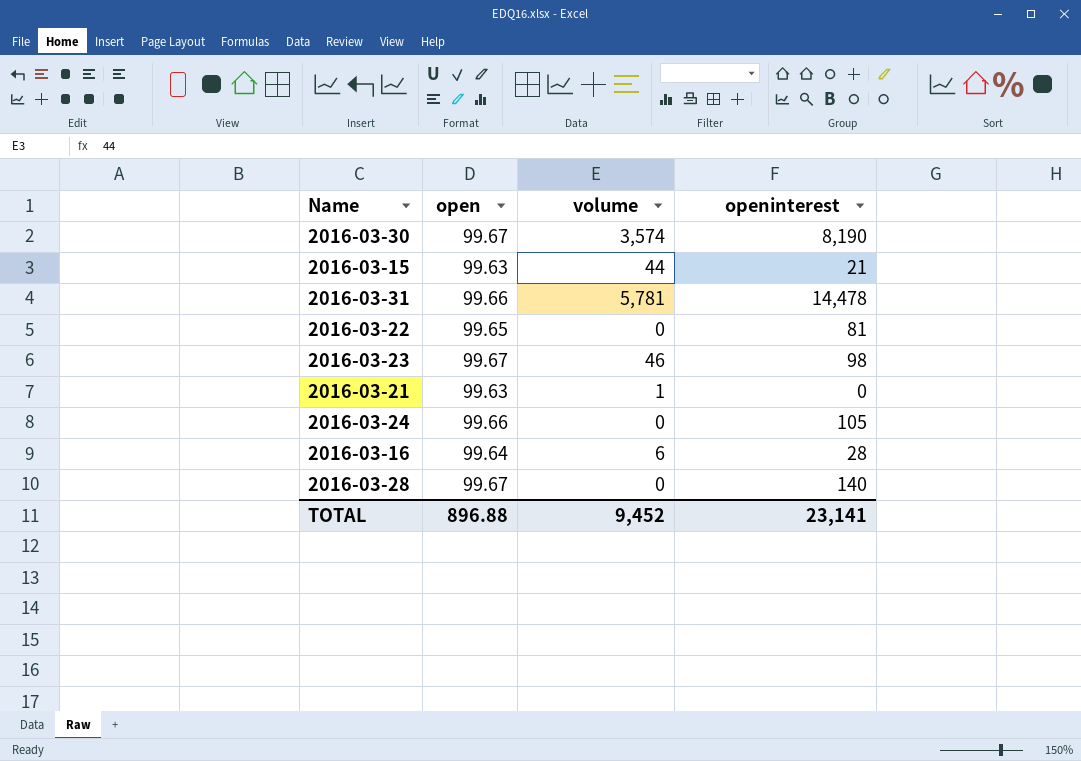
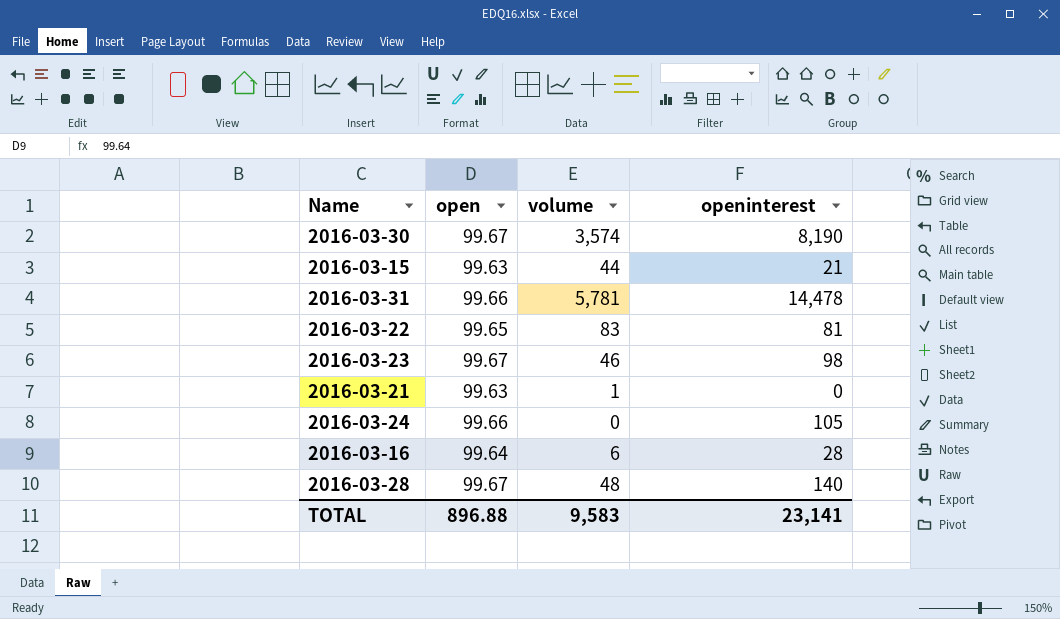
2016-03-22 | volume: 0 -> 83
2016-03-28 | volume: 0 -> 48
TOTAL | volume: 9,452 -> 9,583

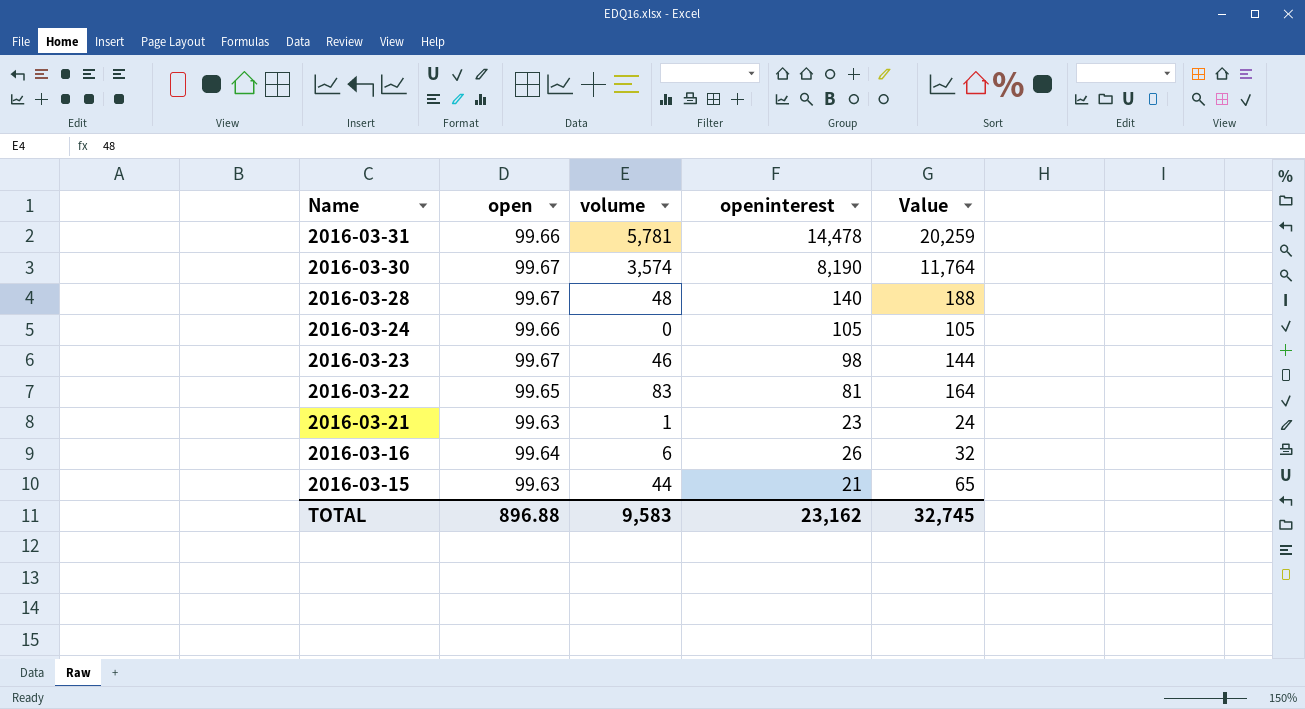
row order: none -> Name descending
column Value | formula: none -> [volume] + [openinterest]
2016-03-21 | openinterest: 0 -> 23
2016-03-16 | openinterest: 28 -> 26
TOTAL | openinterest: 23,141 -> 23,162

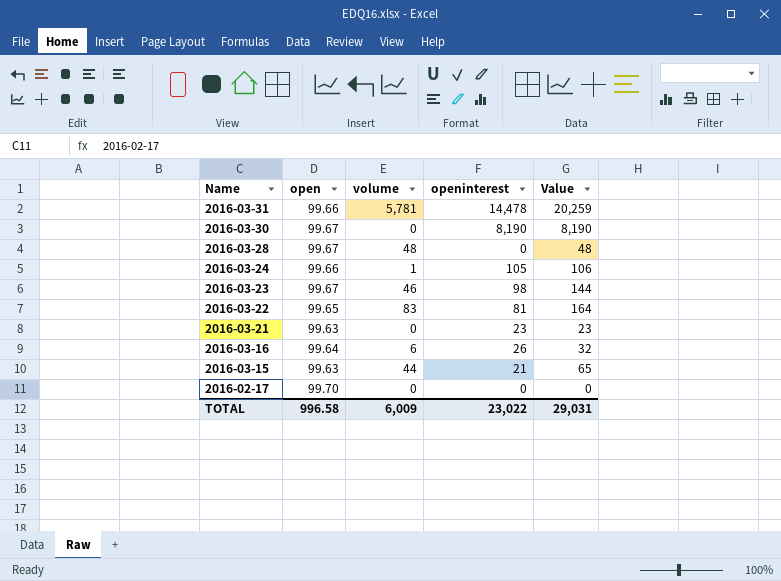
2016-03-30 | volume: 3,574 -> 0
2016-03-30 | Value: 11,764 -> 8,190
2016-03-28 | openinterest: 140 -> 0
2016-03-28 | Value: 188 -> 48
2016-03-24 | volume: 0 -> 1
2016-03-24 | Value: 105 -> 106
2016-03-21 | volume: 1 -> 0
2016-03-21 | Value: 24 -> 23
row 2016-02-17: none -> 99.70 | 0 | 0 | 0
TOTAL | open: 896.88 -> 996.58
TOTAL | volume: 9,583 -> 6,009
TOTAL | openinterest: 23,162 -> 23,022
TOTAL | Value: 32,745 -> 29,031

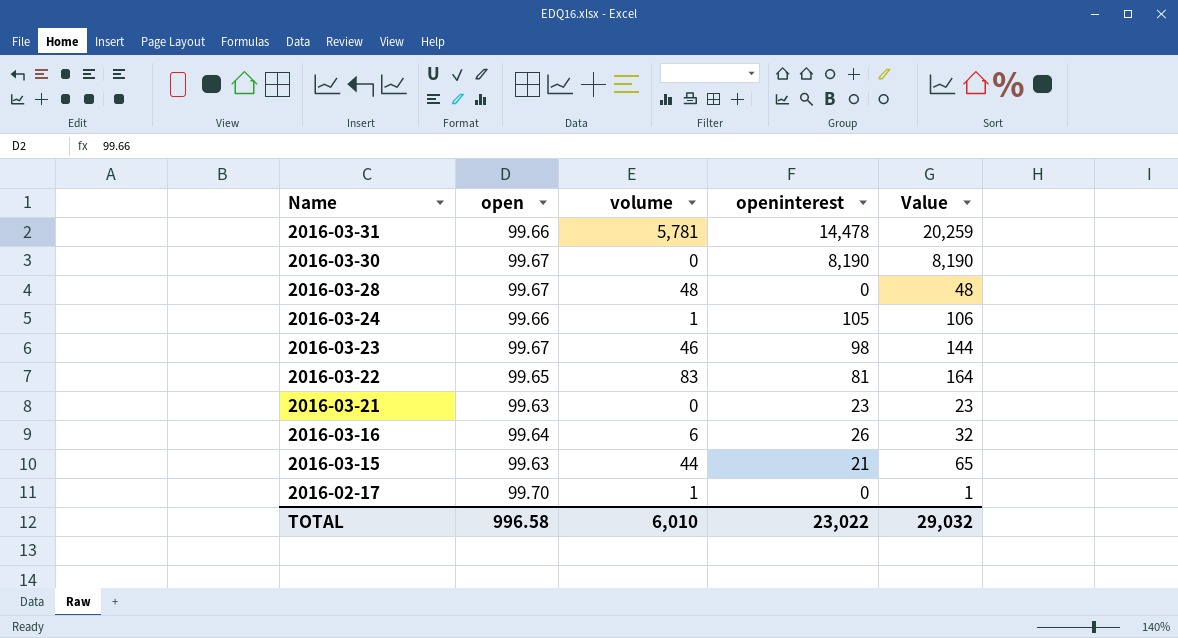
2016-02-17 | volume: 0 -> 1
2016-02-17 | Value: 0 -> 1
TOTAL | volume: 6,009 -> 6,010
TOTAL | Value: 29,031 -> 29,032

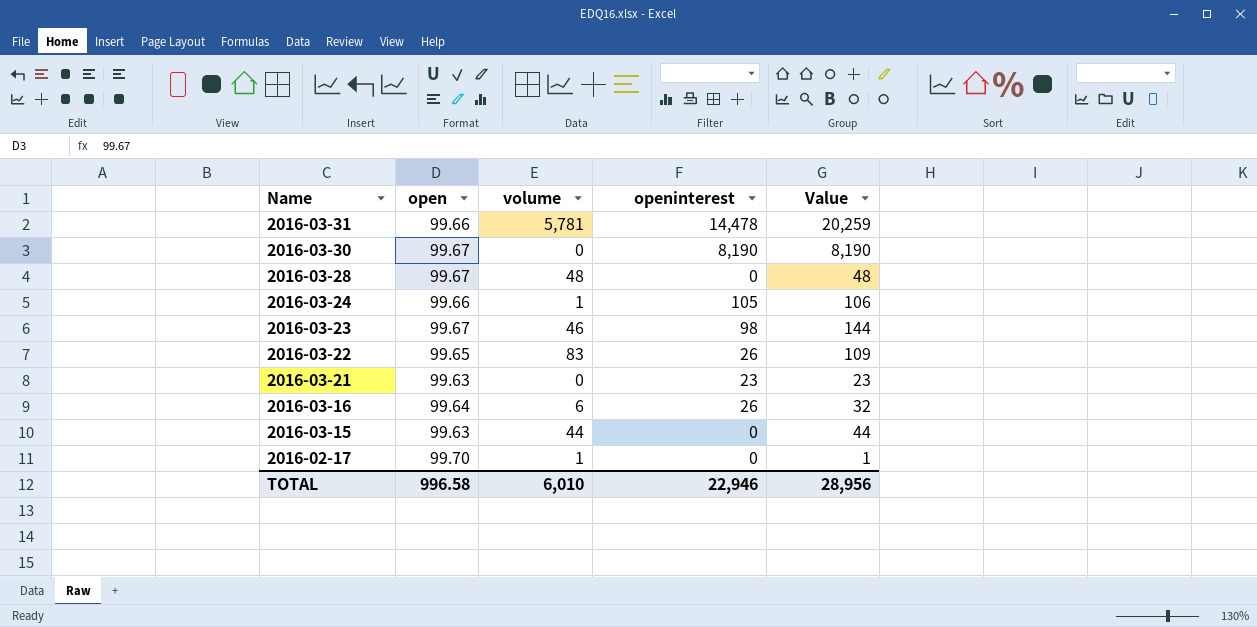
2016-03-22 | openinterest: 81 -> 26
2016-03-22 | Value: 164 -> 109
2016-03-15 | openinterest: 21 -> 0
2016-03-15 | Value: 65 -> 44
TOTAL | openinterest: 23,022 -> 22,946
TOTAL | Value: 29,032 -> 28,956

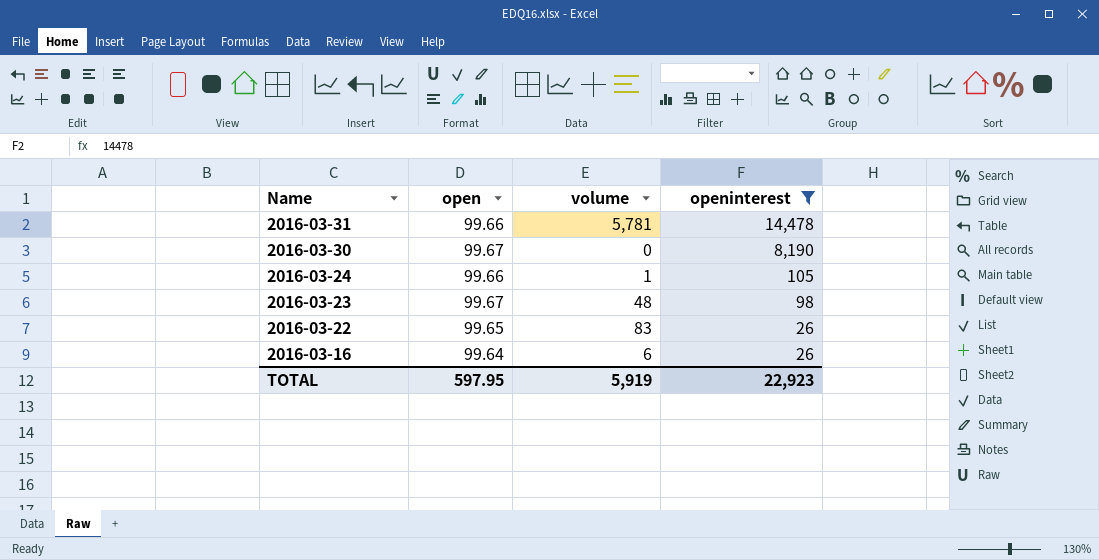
filter: none -> openinterest >= 26
column Value | formula: [volume] + [openinterest] -> none
2016-03-23 | volume: 46 -> 48
TOTAL | open: 996.58 -> 597.95
TOTAL | volume: 6,010 -> 5,919
TOTAL | openinterest: 22,946 -> 22,923

